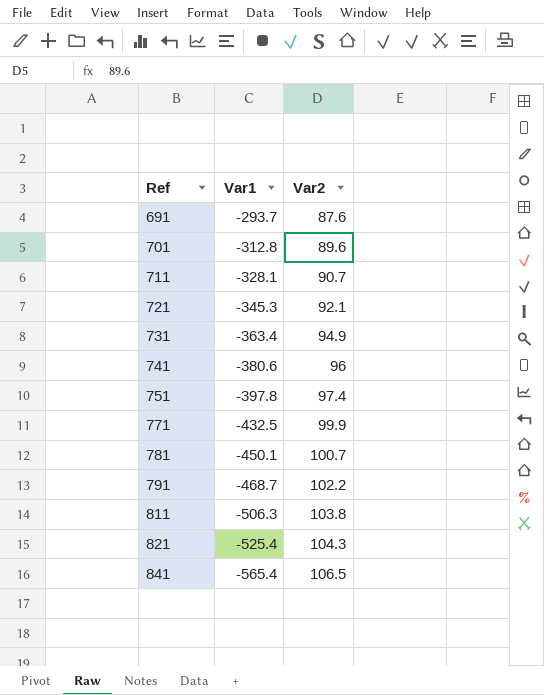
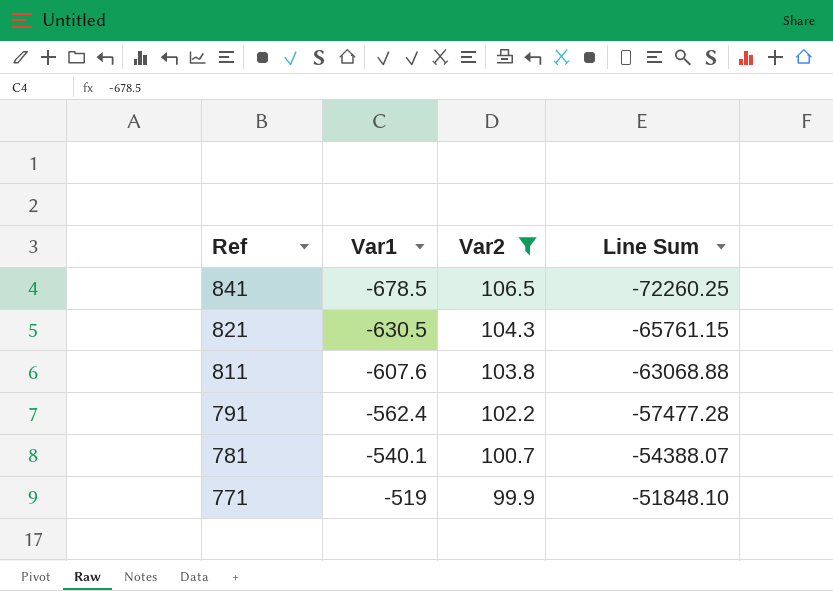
filter: none -> Var2 >= 99.9
row order: Ref ascending -> Ref descending
column Line Sum | formula: none -> [Var1] * [Var2]
841 | Var1: -565.4 -> -678.5
821 | Var1: -525.4 -> -630.5
811 | Var1: -506.3 -> -607.6
791 | Var1: -468.7 -> -562.4
781 | Var1: -450.1 -> -540.1
771 | Var1: -432.5 -> -519

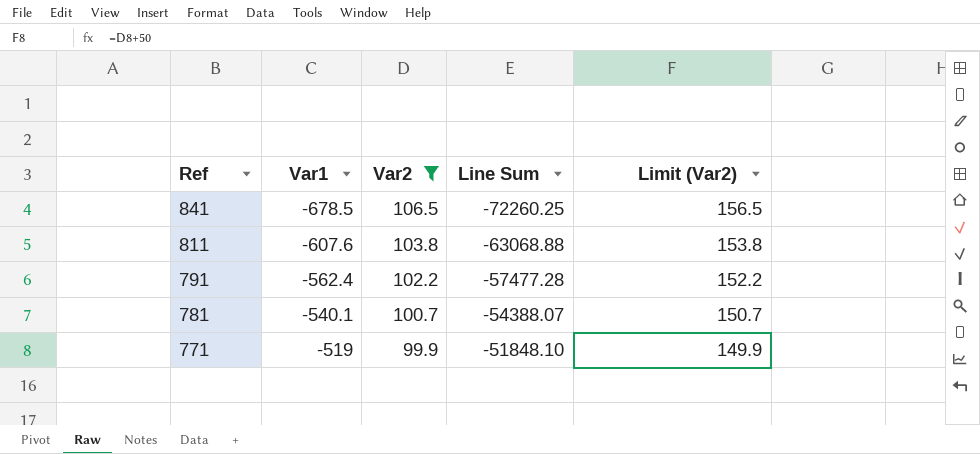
column Limit (Var2) | formula: none -> [Var2] + 50
row 821: -630.5 | 104.3 | -65761.15 -> none

